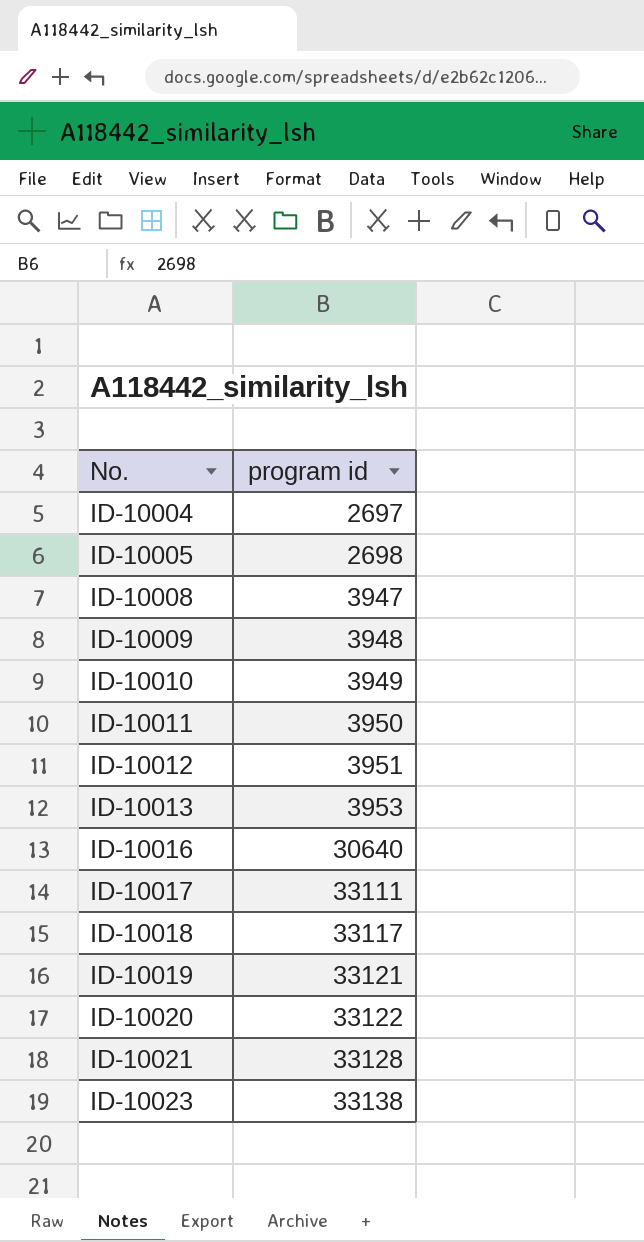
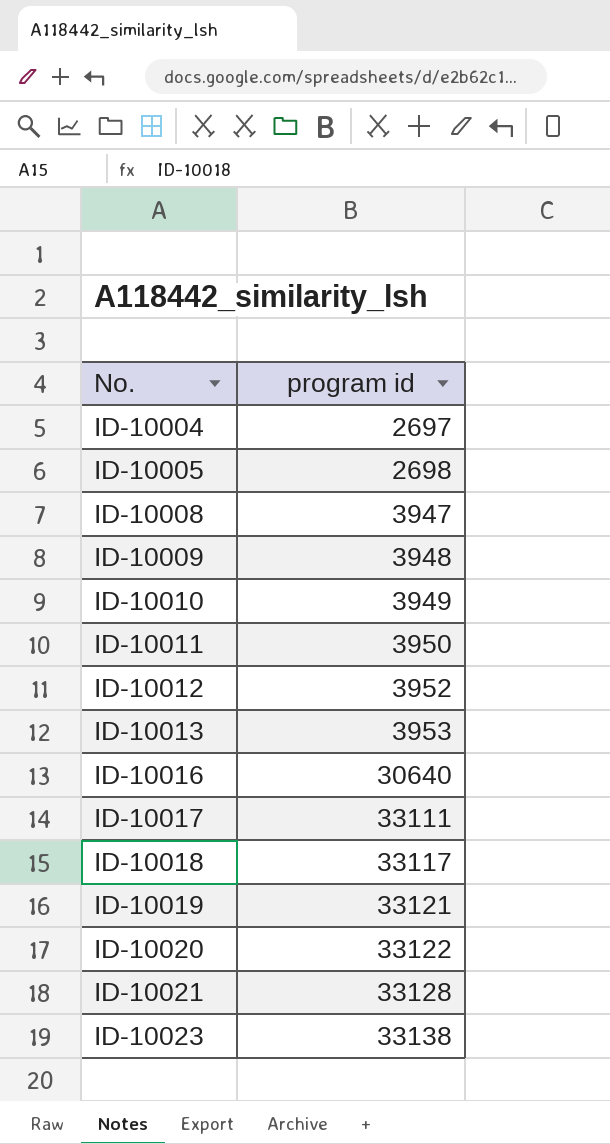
ID-10012 | program id: 3951 -> 3952

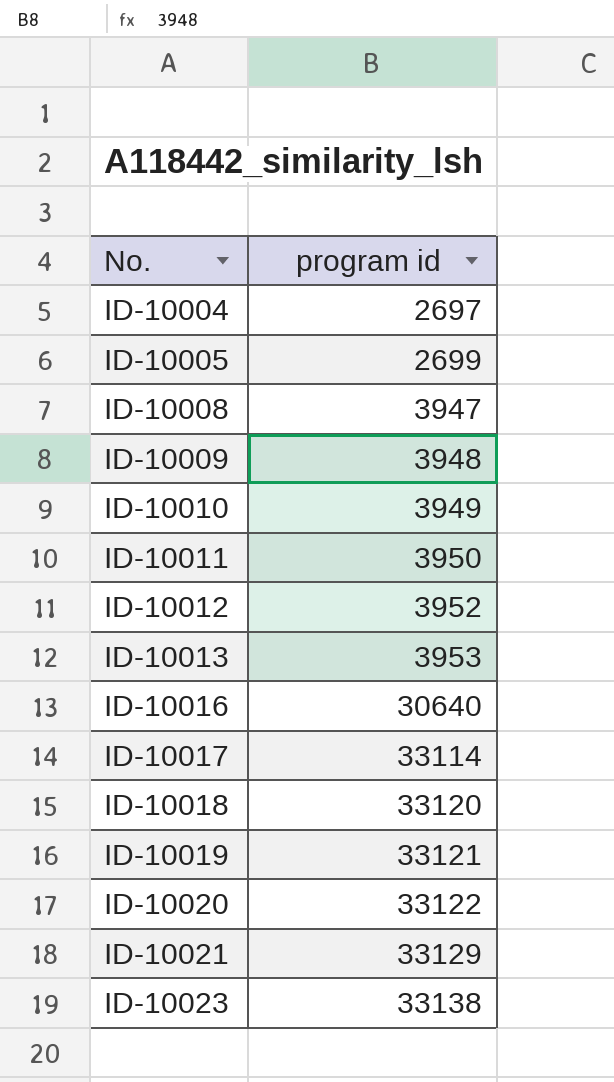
ID-10005 | program id: 2698 -> 2699
ID-10017 | program id: 33111 -> 33114
ID-10018 | program id: 33117 -> 33120
ID-10021 | program id: 33128 -> 33129

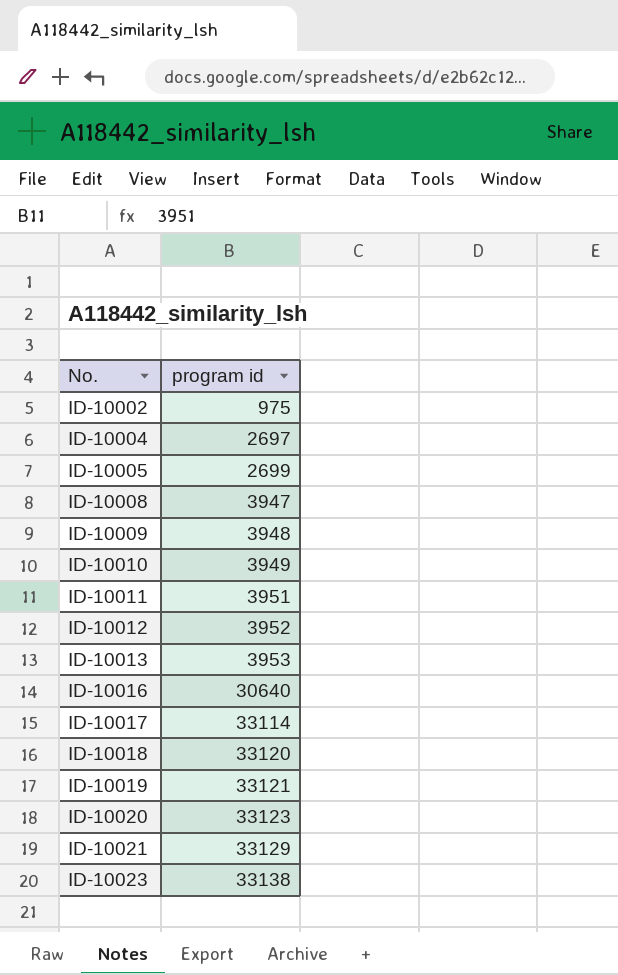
row ID-10002: none -> 975
ID-10011 | program id: 3950 -> 3951
ID-10020 | program id: 33122 -> 33123

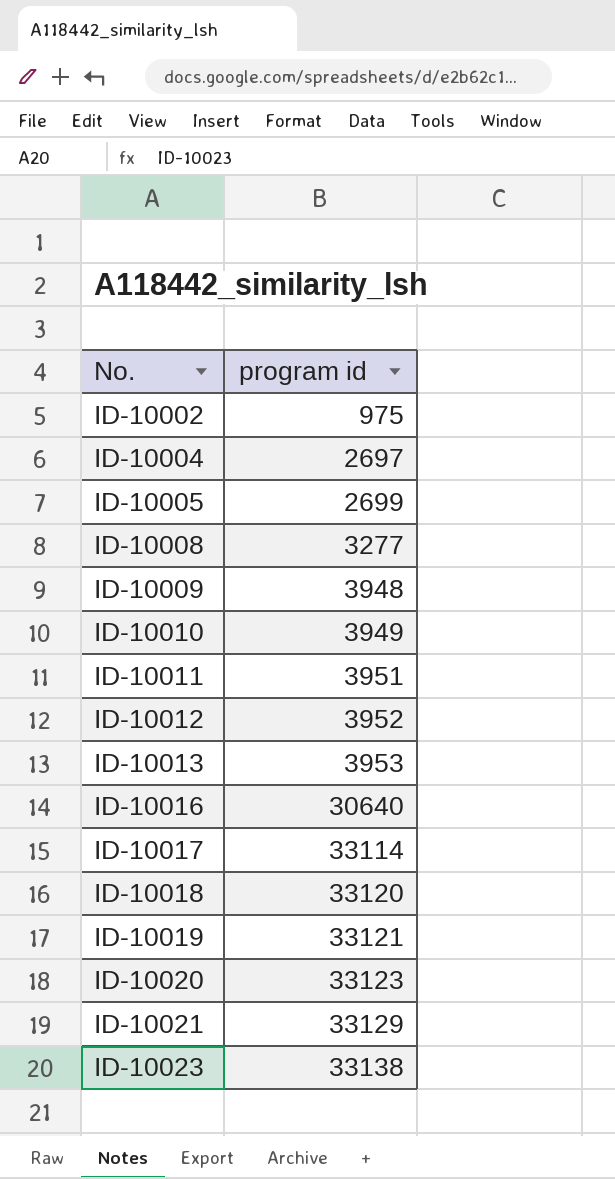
ID-10008 | program id: 3947 -> 3277

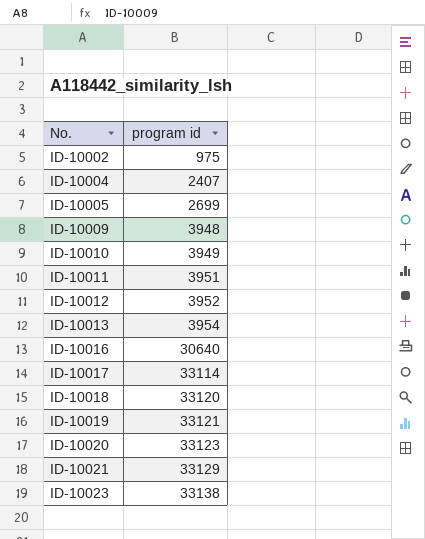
row ID-10008: 3277 -> none
ID-10004 | program id: 2697 -> 2407
ID-10013 | program id: 3953 -> 3954

